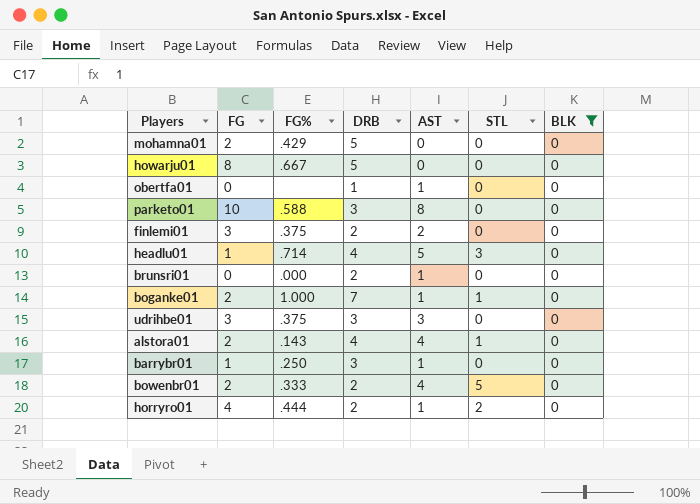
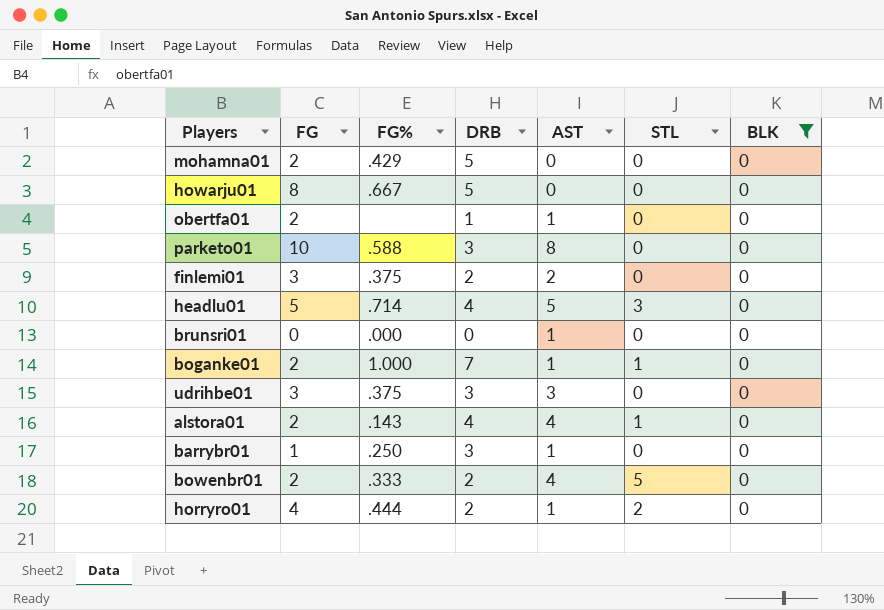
obertfa01 | FG: 0 -> 2
headlu01 | FG: 1 -> 5
brunsri01 | DRB: 2 -> 0

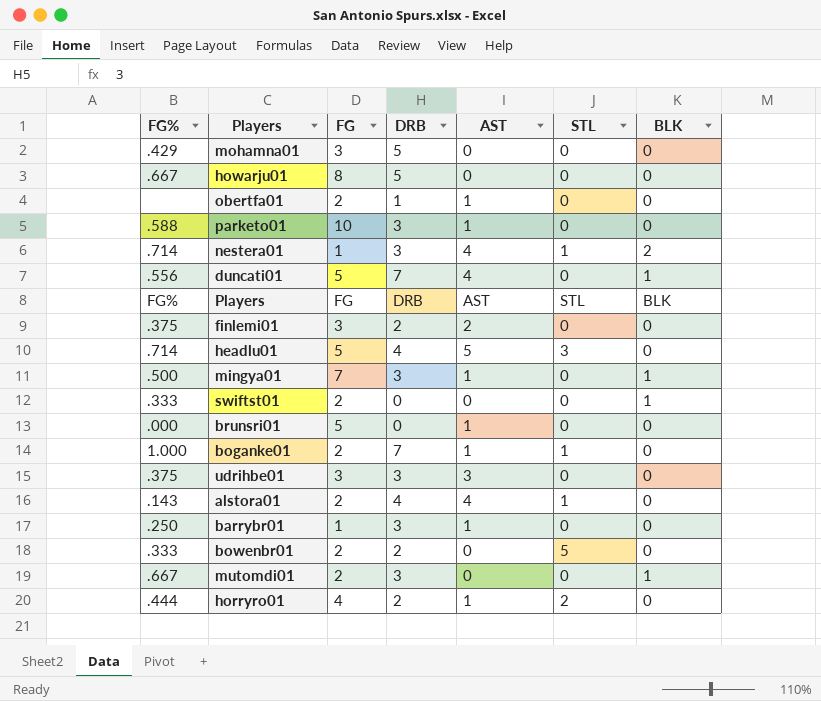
filter: BLK = 0 -> none
column FG% | position: 3 -> 1
mohamna01 | FG: 2 -> 3
parketo01 | AST: 8 -> 1
brunsri01 | FG: 0 -> 5
bowenbr01 | AST: 4 -> 0

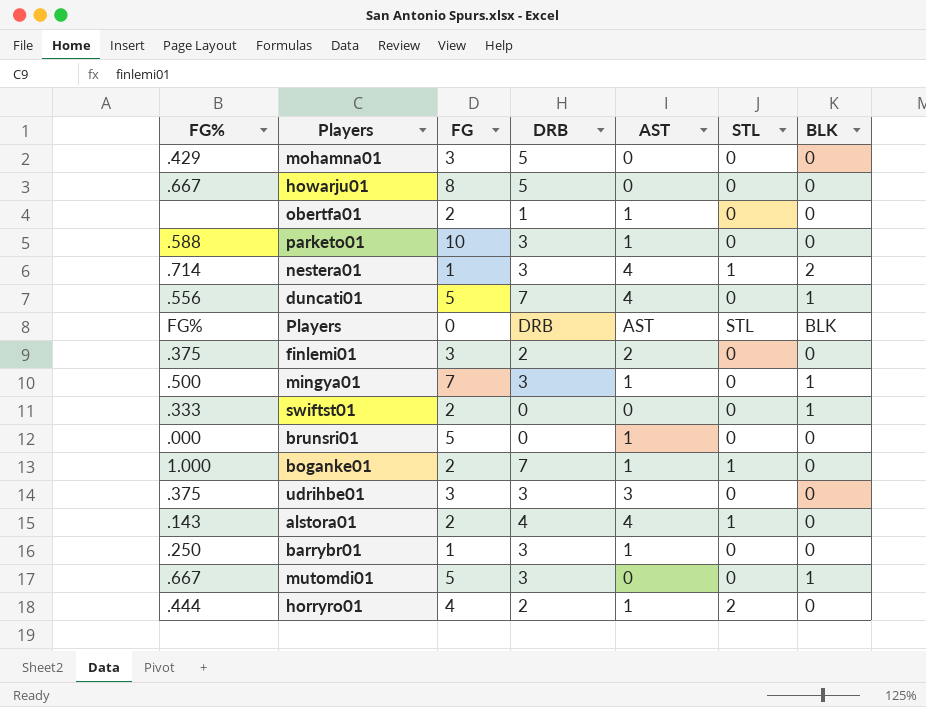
row headlu01: .714 | 5 | 4 | 5 | 3 | 0 -> none
row bowenbr01: .333 | 2 | 2 | 0 | 5 | 0 -> none
Players | FG: FG -> 0
mutomdi01 | FG: 2 -> 5

